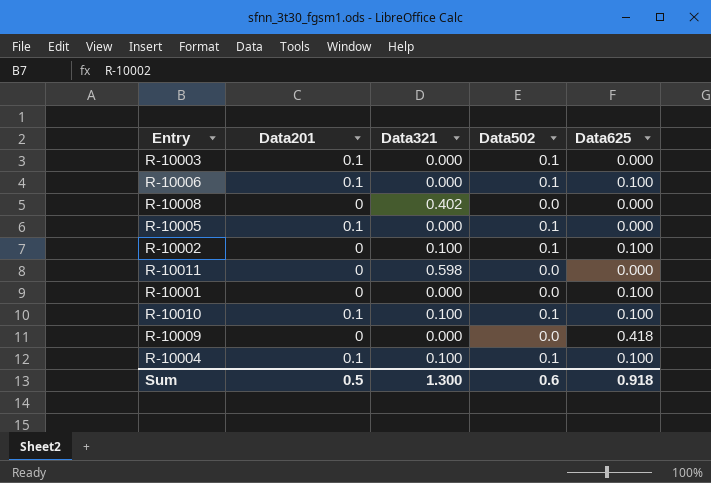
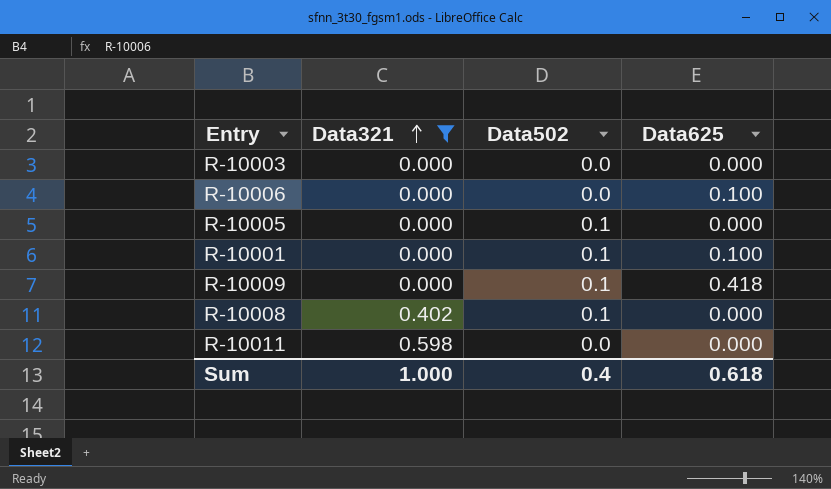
filter: none -> Data321 != 0.100
row order: none -> Data321 ascending
column Data201 | position: 2 -> none
R-10003 | Data502: 0.1 -> 0.0
R-10006 | Data502: 0.1 -> 0.0
R-10001 | Data502: 0.0 -> 0.1
R-10009 | Data502: 0.0 -> 0.1
R-10008 | Data502: 0.0 -> 0.1
Sum | Data321: 1.300 -> 1.000
Sum | Data502: 0.6 -> 0.4
Sum | Data625: 0.918 -> 0.618

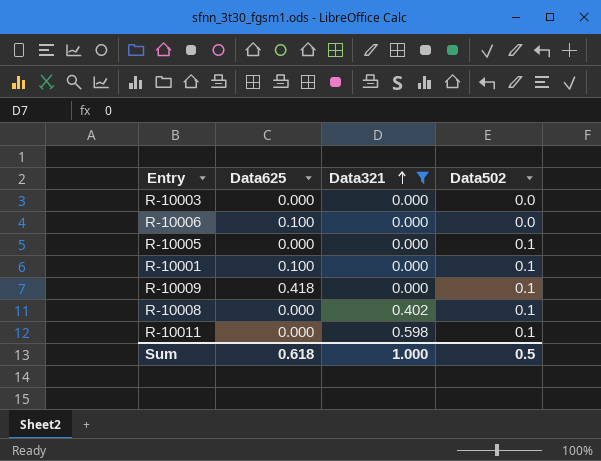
column Data625 | position: 4 -> 2
R-10011 | Data502: 0.0 -> 0.1
Sum | Data502: 0.4 -> 0.5

